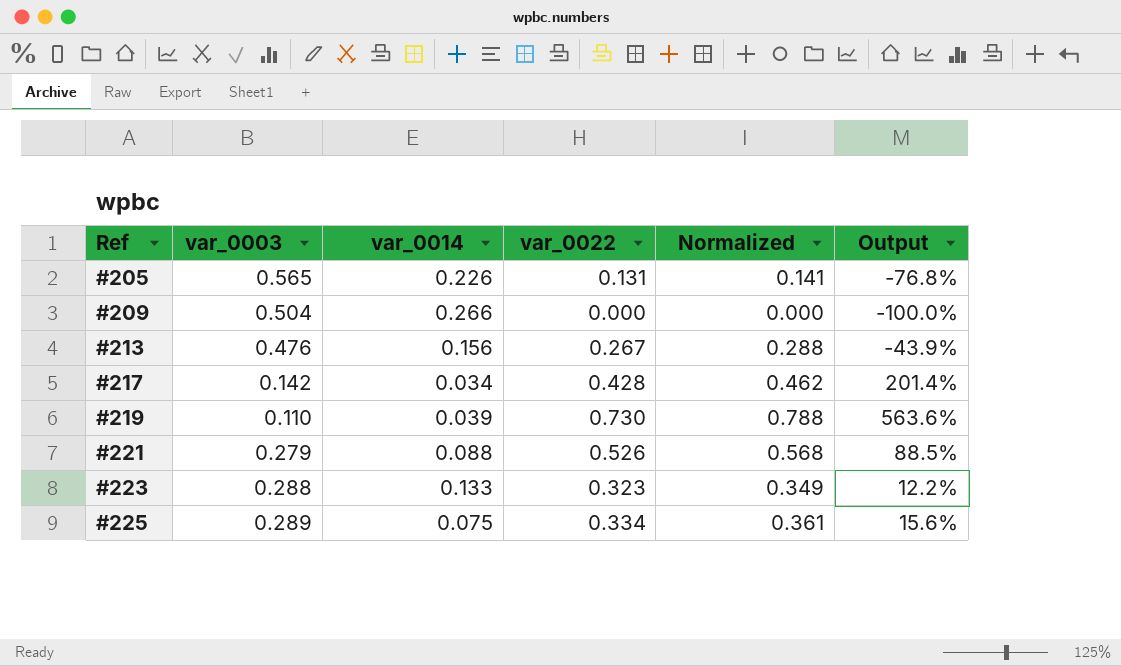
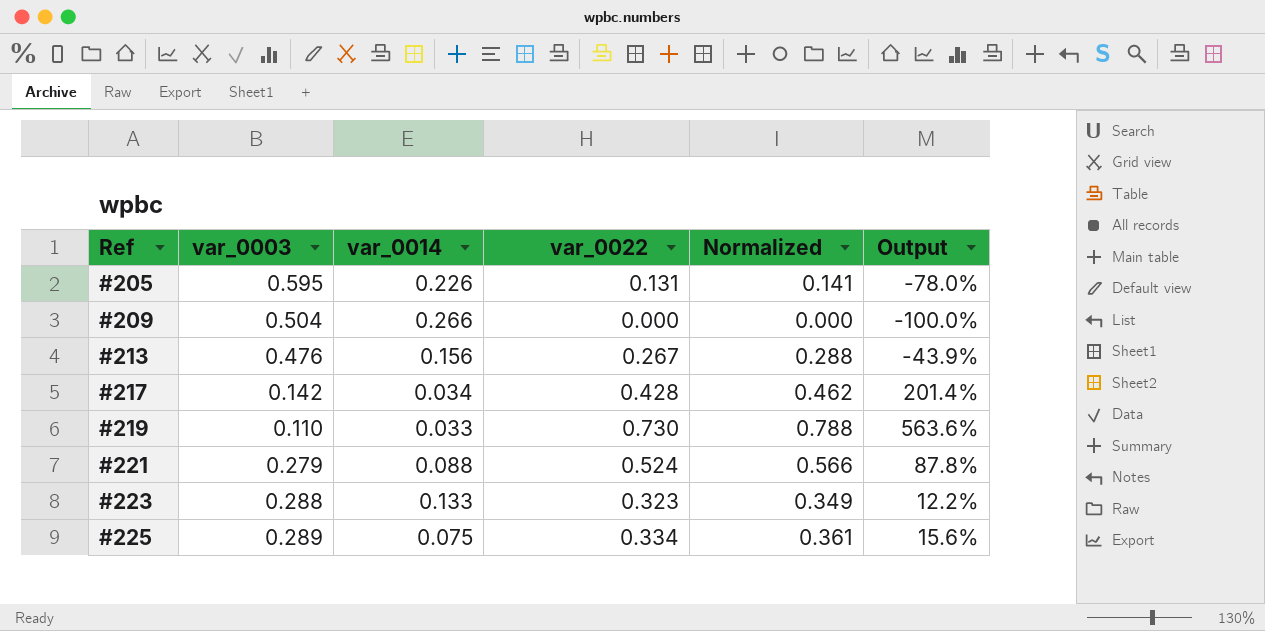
#205 | var_0003: 0.565 -> 0.595
#205 | Output: -76.8% -> -78.0%
#219 | var_0014: 0.039 -> 0.033
#221 | var_0022: 0.526 -> 0.524
#221 | Normalized: 0.568 -> 0.566
#221 | Output: 88.5% -> 87.8%

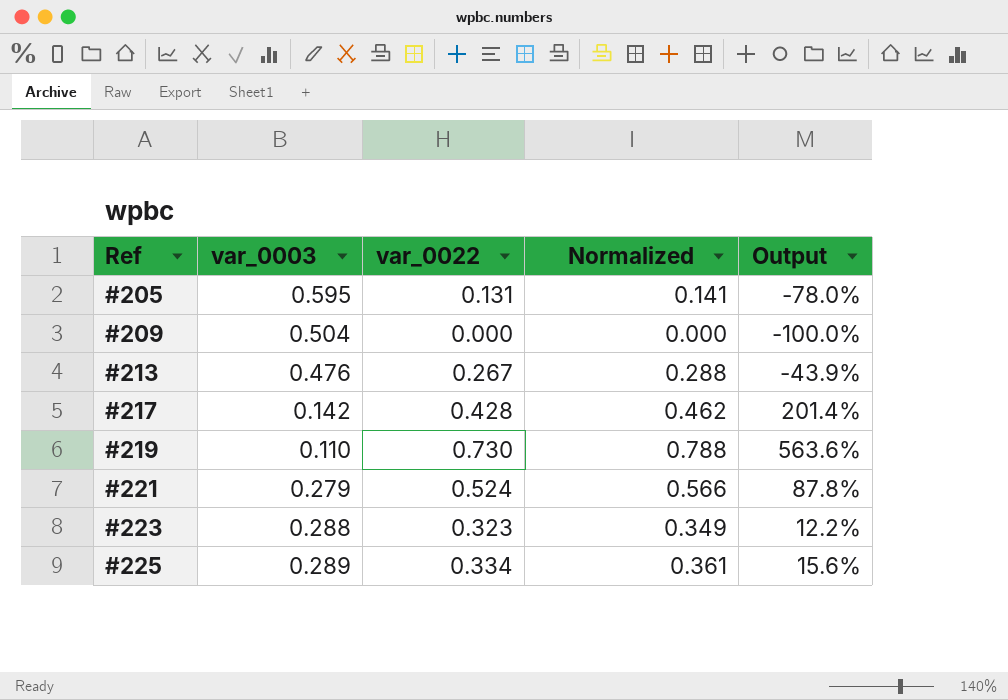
column var_0014 | position: 3 -> none

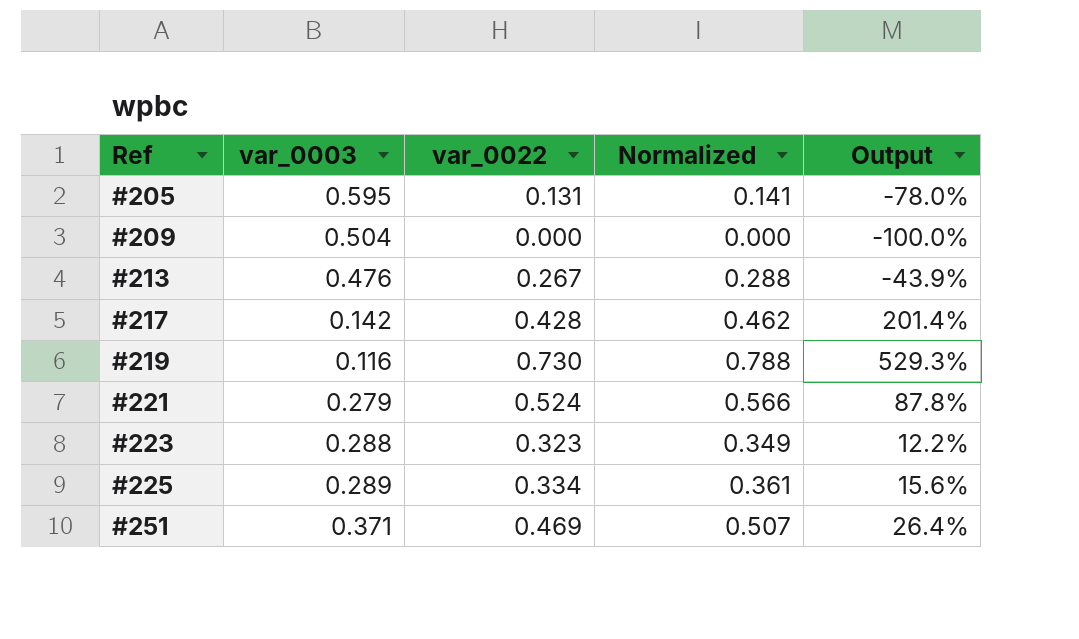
#219 | var_0003: 0.110 -> 0.116
#219 | Output: 563.6% -> 529.3%
row #251: none -> 0.371 | 0.469 | 0.507 | 26.4%

